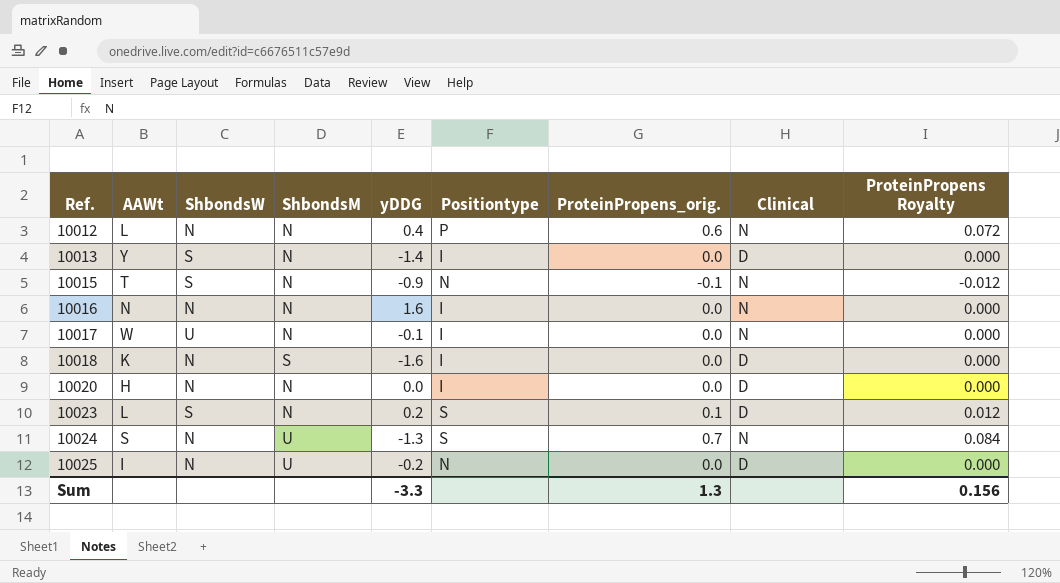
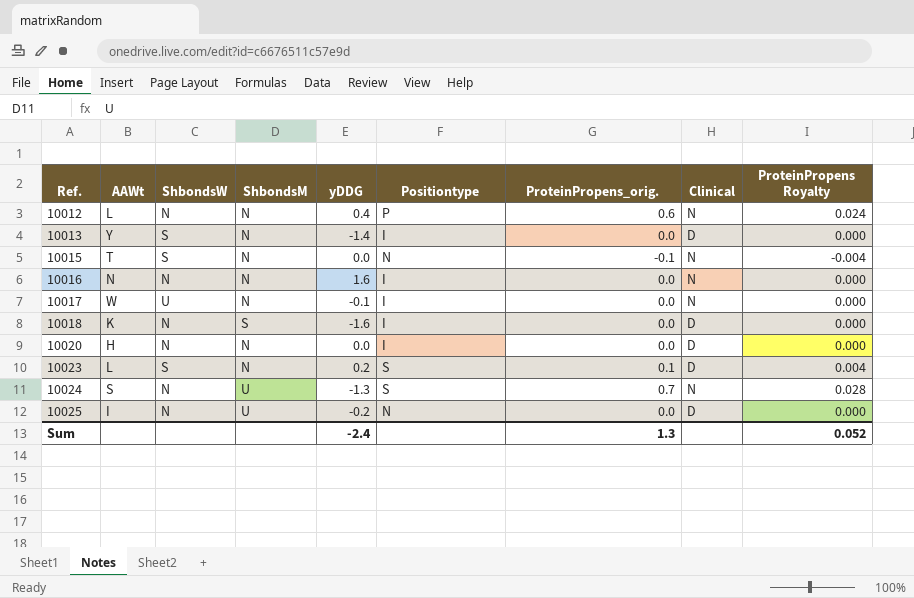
column ProteinPropens Royalty | formula: [ProteinPropens_orig.] * 0.12 -> [ProteinPropens_orig.] * 0.04
10015 | yDDG: -0.9 -> 0.0
Sum | yDDG: -3.3 -> -2.4
Sum | ProteinPropens Royalty: 0.156 -> 0.052

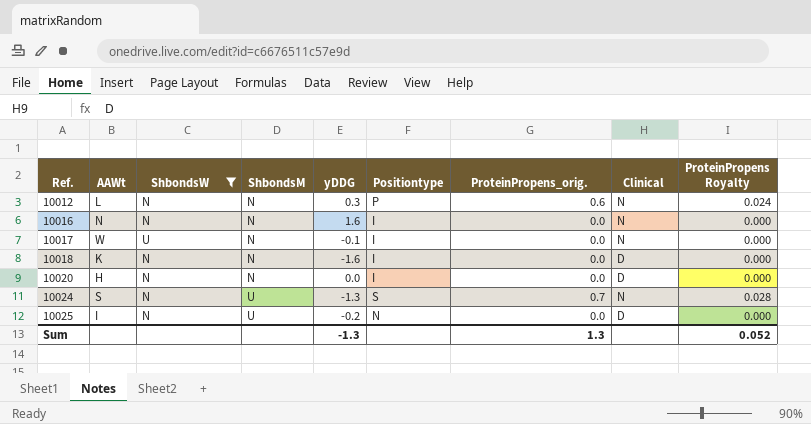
filter: none -> ShbondsW != S
10012 | yDDG: 0.4 -> 0.3
10018 | ShbondsM: S -> N
Sum | yDDG: -2.4 -> -1.3

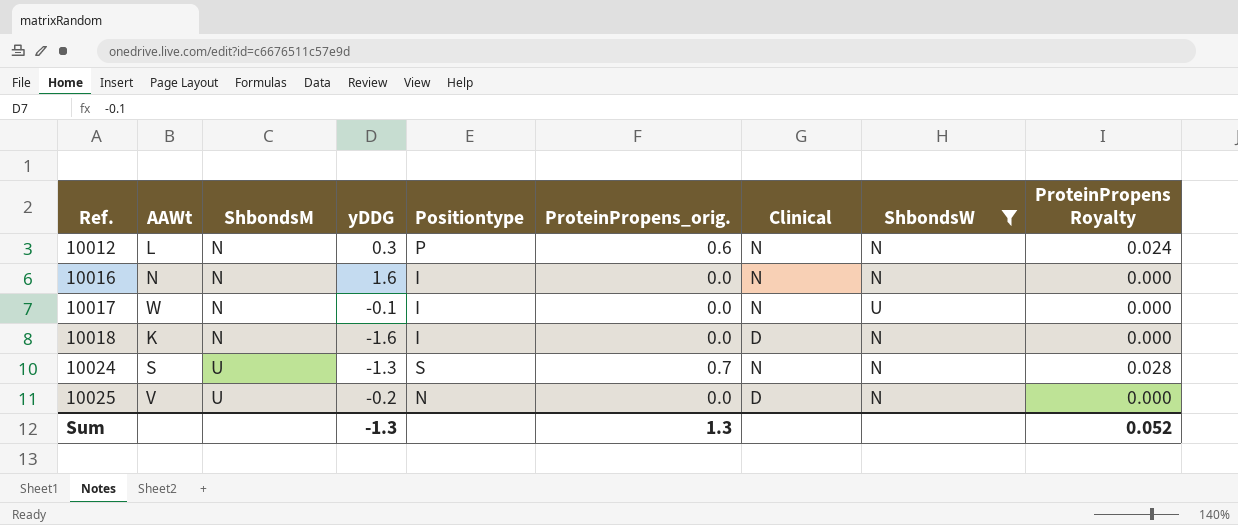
column ShbondsW | position: 3 -> 8
row 10020: H | N | N | 0.0 | I | 0.0 | D | 0.000 -> none
10025 | AAWt: I -> V

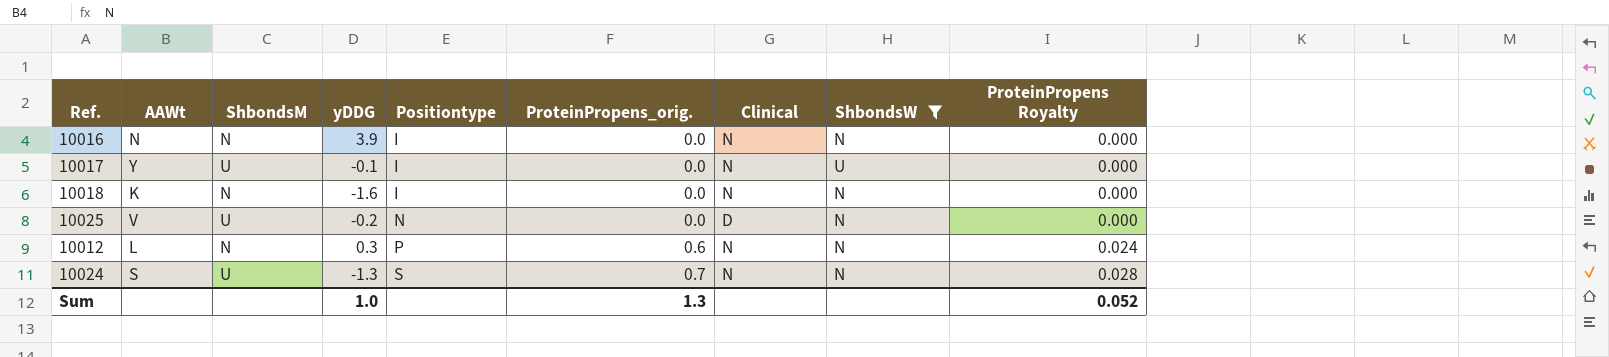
row order: Ref. ascending -> Positiontype ascending
10016 | yDDG: 1.6 -> 3.9
10017 | AAWt: W -> Y
10017 | ShbondsM: N -> U
10018 | Clinical: D -> N
Sum | yDDG: -1.3 -> 1.0

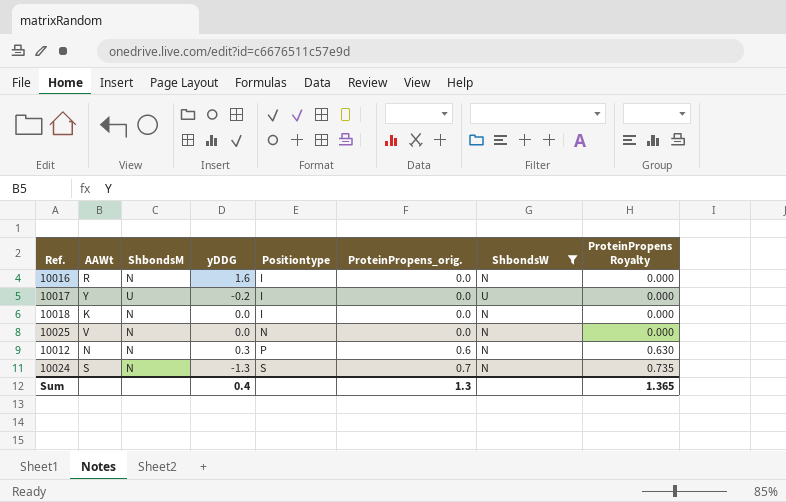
column Clinical | position: 7 -> none
column ProteinPropens Royalty | formula: [ProteinPropens_orig.] * 0.04 -> [ProteinPropens_orig.] * 1.05
10016 | AAWt: N -> R
10016 | yDDG: 3.9 -> 1.6
10017 | yDDG: -0.1 -> -0.2
10018 | yDDG: -1.6 -> 0.0
10025 | ShbondsM: U -> N
10025 | yDDG: -0.2 -> 0.0
10012 | AAWt: L -> N
10024 | ShbondsM: U -> N
Sum | yDDG: 1.0 -> 0.4
Sum | ProteinPropens Royalty: 0.052 -> 1.365

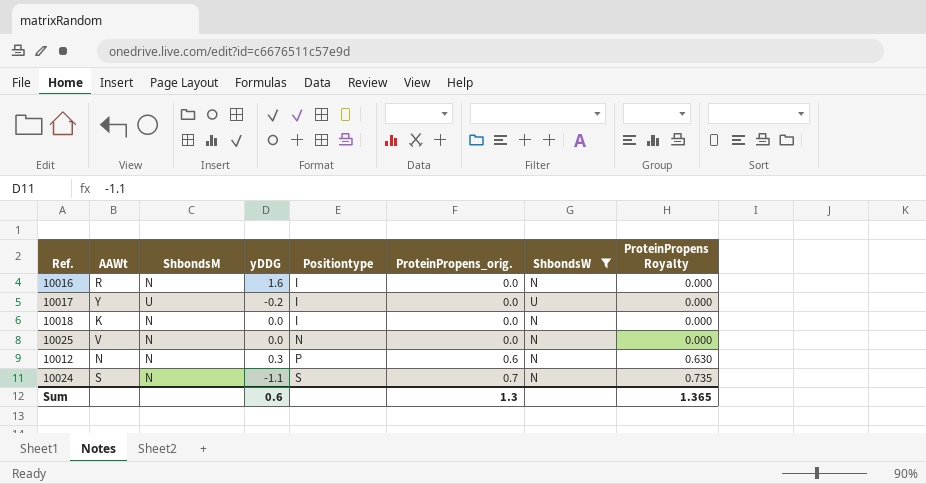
10024 | yDDG: -1.3 -> -1.1
Sum | yDDG: 0.4 -> 0.6

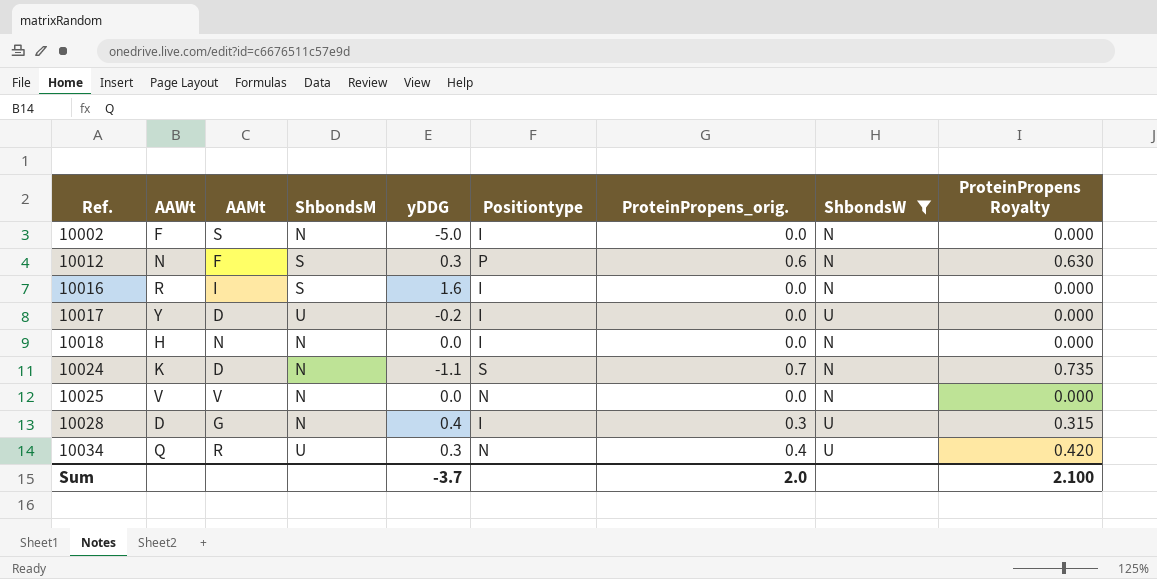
row order: Positiontype ascending -> Ref. ascending
column AAMt | position: none -> 3
row 10002: none -> F | S | N | -5.0 | I | 0.0 | N | 0.000
10012 | ShbondsM: N -> S
10016 | ShbondsM: N -> S
10018 | AAWt: K -> H
10024 | AAWt: S -> K
row 10028: none -> D | G | N | 0.4 | I | 0.3 | U | 0.315
row 10034: none -> Q | R | U | 0.3 | N | 0.4 | U | 0.420
Sum | yDDG: 0.6 -> -3.7
Sum | ProteinPropens_orig.: 1.3 -> 2.0
Sum | ProteinPropens Royalty: 1.365 -> 2.100

